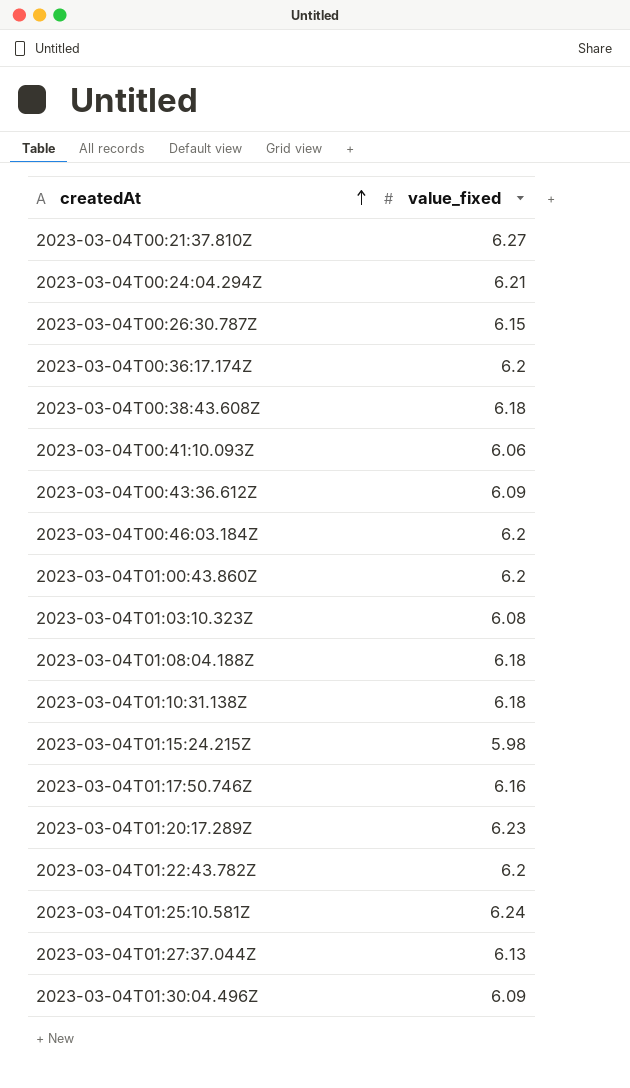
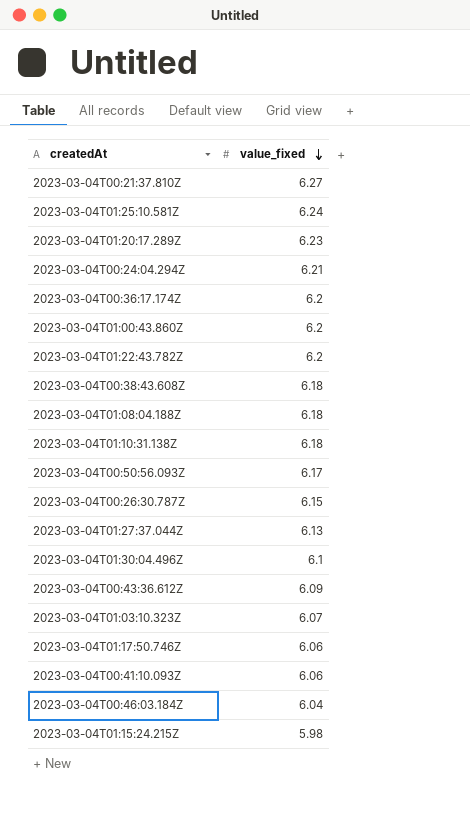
row order: createdAt ascending -> value_fixed descending
row 2023-03-04T00:50:56.093Z: none -> 6.17
2023-03-04T01:30:04.496Z | value_fixed: 6.09 -> 6.1
2023-03-04T01:03:10.323Z | value_fixed: 6.08 -> 6.07
2023-03-04T01:17:50.746Z | value_fixed: 6.16 -> 6.06
2023-03-04T00:46:03.184Z | value_fixed: 6.2 -> 6.04

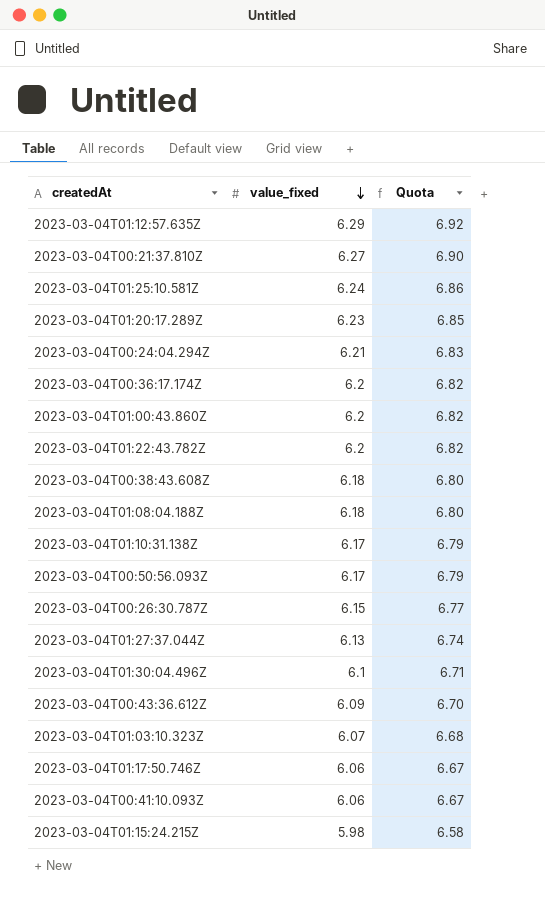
column Quota | formula: none -> [value_fixed] * 1.1
row 2023-03-04T00:46:03.184Z: 6.04 -> none
row 2023-03-04T01:12:57.635Z: none -> 6.29 | 6.92
2023-03-04T01:10:31.138Z | value_fixed: 6.18 -> 6.17

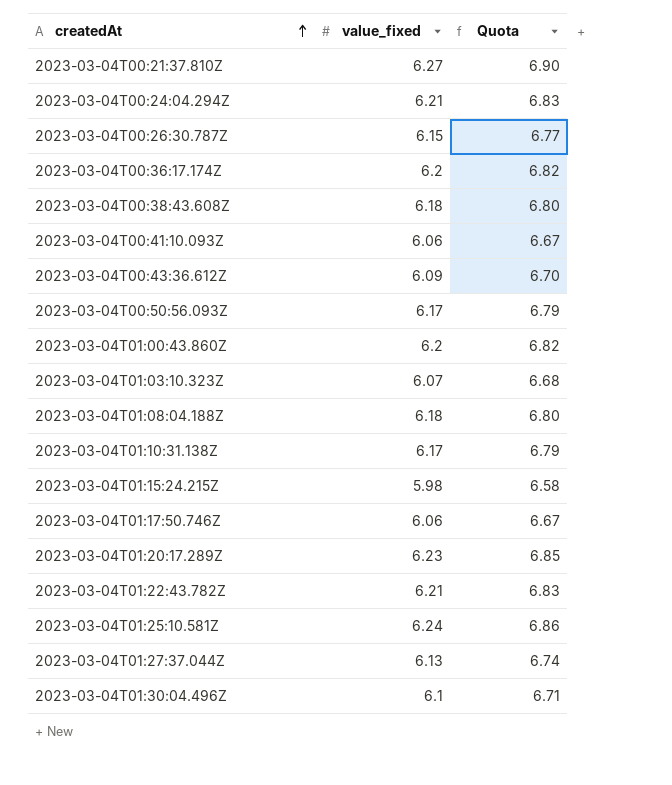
row order: value_fixed descending -> createdAt ascending
row 2023-03-04T01:12:57.635Z: 6.29 | 6.92 -> none
2023-03-04T01:22:43.782Z | value_fixed: 6.2 -> 6.21
2023-03-04T01:22:43.782Z | Quota: 6.82 -> 6.83

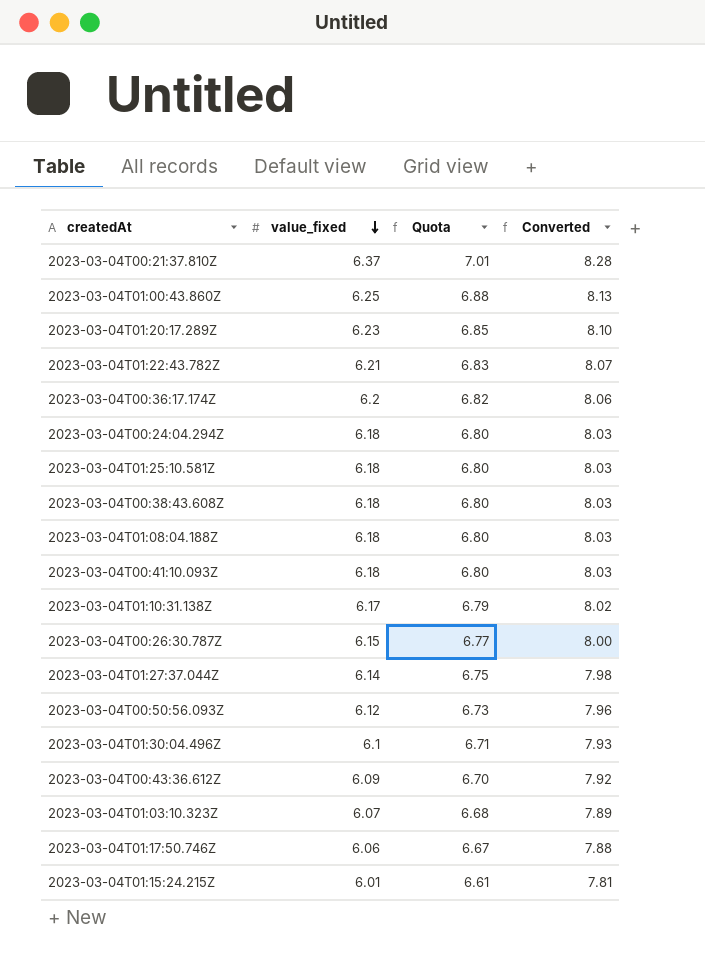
row order: createdAt ascending -> value_fixed descending
column Converted | formula: none -> [value_fixed] * 1.3
2023-03-04T00:21:37.810Z | value_fixed: 6.27 -> 6.37
2023-03-04T00:21:37.810Z | Quota: 6.90 -> 7.01
2023-03-04T01:00:43.860Z | value_fixed: 6.2 -> 6.25
2023-03-04T01:00:43.860Z | Quota: 6.82 -> 6.88
2023-03-04T00:24:04.294Z | value_fixed: 6.21 -> 6.18
2023-03-04T00:24:04.294Z | Quota: 6.83 -> 6.80
2023-03-04T01:25:10.581Z | value_fixed: 6.24 -> 6.18
2023-03-04T01:25:10.581Z | Quota: 6.86 -> 6.80
2023-03-04T00:41:10.093Z | value_fixed: 6.06 -> 6.18
2023-03-04T00:41:10.093Z | Quota: 6.67 -> 6.80
2023-03-04T01:27:37.044Z | value_fixed: 6.13 -> 6.14
2023-03-04T01:27:37.044Z | Quota: 6.74 -> 6.75
2023-03-04T00:50:56.093Z | value_fixed: 6.17 -> 6.12
2023-03-04T00:50:56.093Z | Quota: 6.79 -> 6.73
2023-03-04T01:15:24.215Z | value_fixed: 5.98 -> 6.01
2023-03-04T01:15:24.215Z | Quota: 6.58 -> 6.61

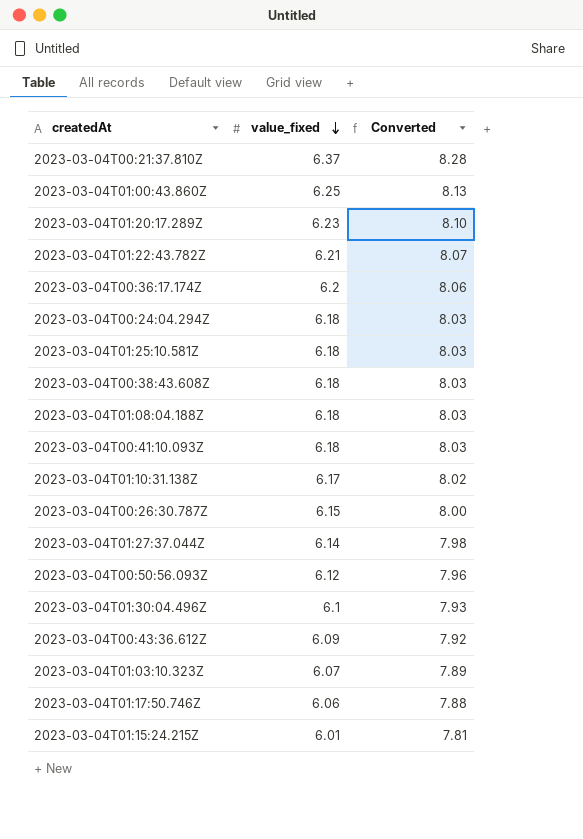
column Quota | formula: [value_fixed] * 1.1 -> none

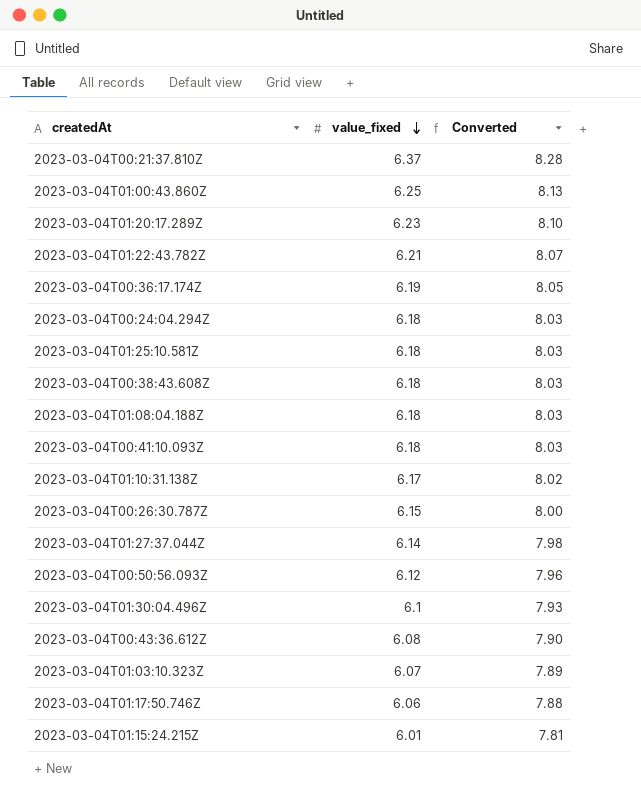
2023-03-04T00:36:17.174Z | value_fixed: 6.2 -> 6.19
2023-03-04T00:36:17.174Z | Converted: 8.06 -> 8.05
2023-03-04T00:43:36.612Z | value_fixed: 6.09 -> 6.08
2023-03-04T00:43:36.612Z | Converted: 7.92 -> 7.90

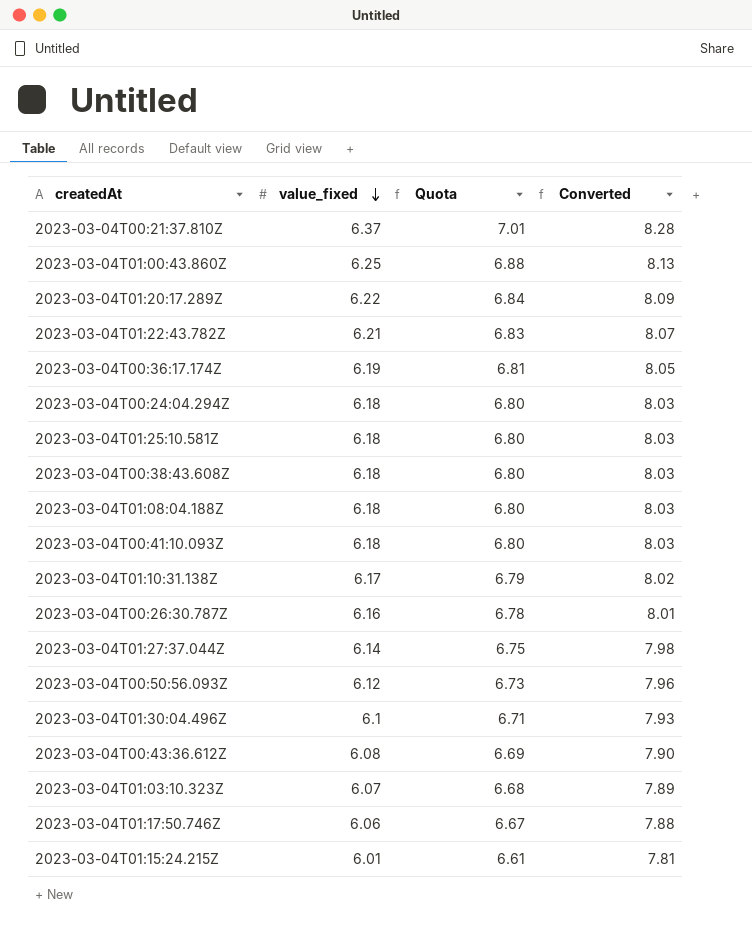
column Quota | formula: none -> [value_fixed] * 1.1
2023-03-04T01:20:17.289Z | value_fixed: 6.23 -> 6.22
2023-03-04T01:20:17.289Z | Converted: 8.10 -> 8.09
2023-03-04T00:26:30.787Z | value_fixed: 6.15 -> 6.16
2023-03-04T00:26:30.787Z | Converted: 8.00 -> 8.01

